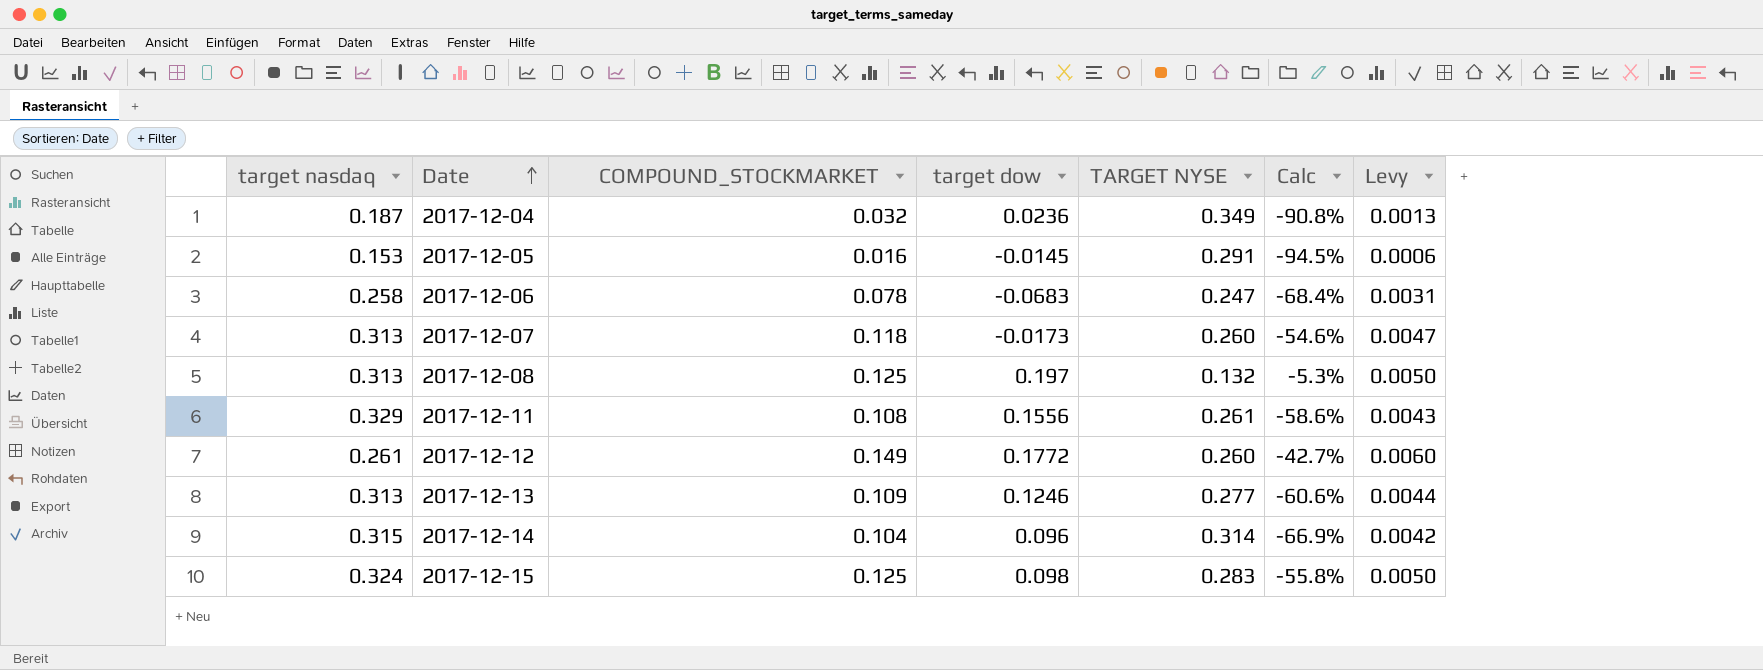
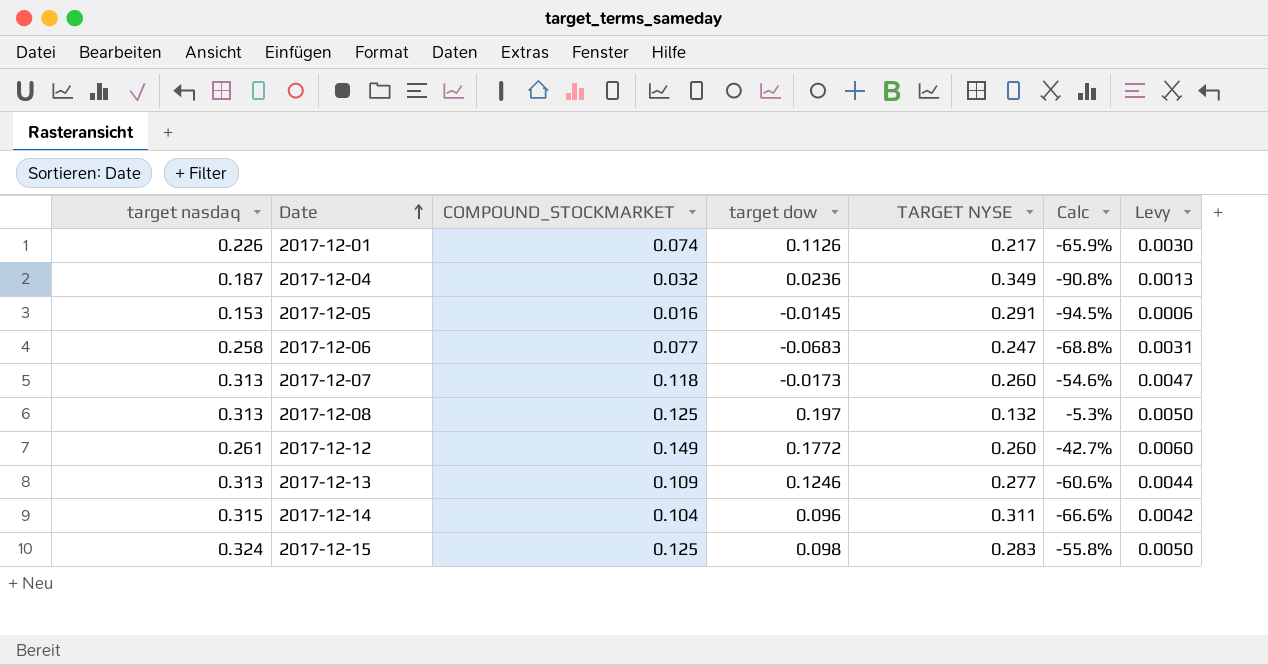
row 2017-12-11: 0.329 | 0.108 | 0.1556 | 0.261 | -58.6% | 0.0043 -> none
row 2017-12-01: none -> 0.226 | 0.074 | 0.1126 | 0.217 | -65.9% | 0.0030
2017-12-06 | COMPOUND_STOCKMARKET: 0.078 -> 0.077
2017-12-06 | Calc: -68.4% -> -68.8%
2017-12-14 | TARGET NYSE: 0.314 -> 0.311
2017-12-14 | Calc: -66.9% -> -66.6%

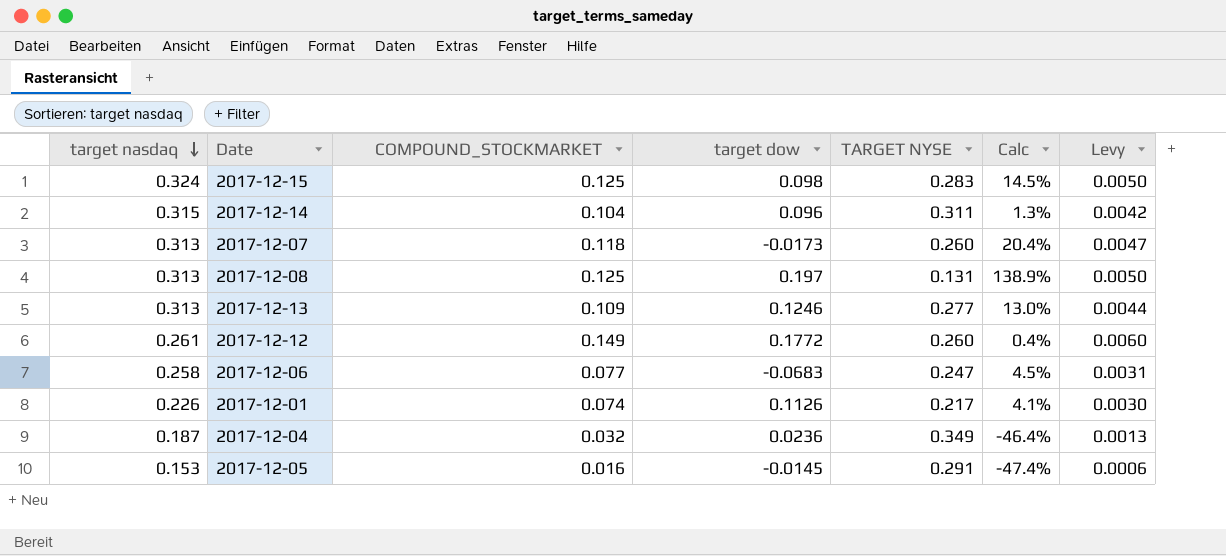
row order: Date ascending -> target nasdaq descending
column Calc | formula: ([COMPOUND_STOCKMARKET] - [TARGET NYSE]) / [TARGET NYSE] -> ([target nasdaq] - [TARGET NYSE]) / [TARGET NYSE]
2017-12-08 | TARGET NYSE: 0.132 -> 0.131

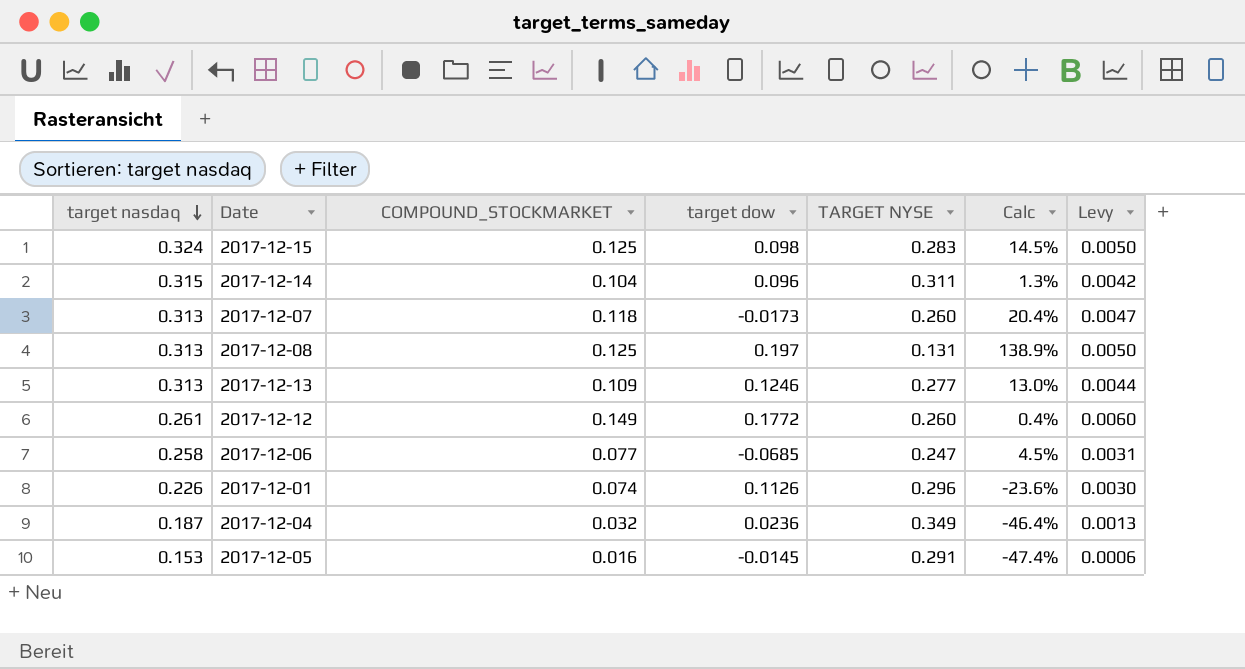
2017-12-06 | target dow: -0.0683 -> -0.0685
2017-12-01 | TARGET NYSE: 0.217 -> 0.296
2017-12-01 | Calc: 4.1% -> -23.6%

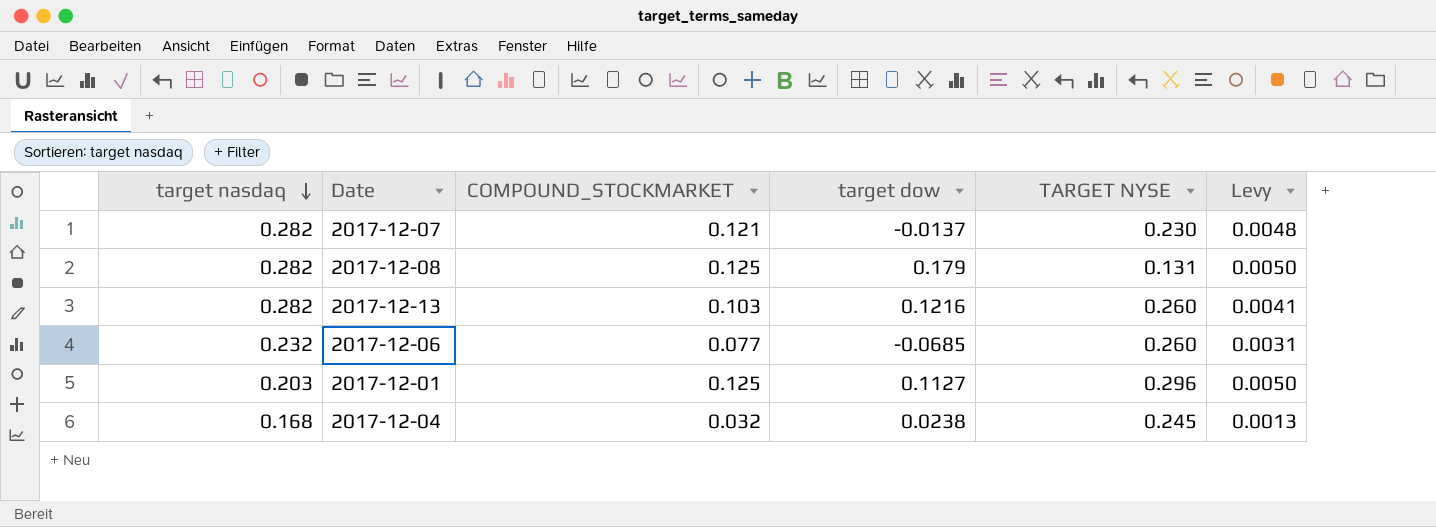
column Calc | formula: ([target nasdaq] - [TARGET NYSE]) / [TARGET NYSE] -> none
row 2017-12-15: 0.324 | 0.125 | 0.098 | 0.283 | 14.5% | 0.0050 -> none
row 2017-12-14: 0.315 | 0.104 | 0.096 | 0.311 | 1.3% | 0.0042 -> none
row 2017-12-12: 0.261 | 0.149 | 0.1772 | 0.260 | 0.4% | 0.0060 -> none
row 2017-12-05: 0.153 | 0.016 | -0.0145 | 0.291 | -47.4% | 0.0006 -> none
2017-12-07 | target nasdaq: 0.313 -> 0.282
2017-12-07 | COMPOUND_STOCKMARKET: 0.118 -> 0.121
2017-12-07 | target dow: -0.0173 -> -0.0137
2017-12-07 | TARGET NYSE: 0.260 -> 0.230
2017-12-07 | Levy: 0.0047 -> 0.0048
2017-12-08 | target nasdaq: 0.313 -> 0.282
2017-12-08 | target dow: 0.197 -> 0.179
2017-12-13 | target nasdaq: 0.313 -> 0.282
2017-12-13 | COMPOUND_STOCKMARKET: 0.109 -> 0.103
2017-12-13 | target dow: 0.1246 -> 0.1216
2017-12-13 | TARGET NYSE: 0.277 -> 0.260
2017-12-13 | Levy: 0.0044 -> 0.0041
2017-12-06 | target nasdaq: 0.258 -> 0.232
2017-12-06 | TARGET NYSE: 0.247 -> 0.260
2017-12-01 | target nasdaq: 0.226 -> 0.203
2017-12-01 | COMPOUND_STOCKMARKET: 0.074 -> 0.125
2017-12-01 | target dow: 0.1126 -> 0.1127
2017-12-01 | Levy: 0.0030 -> 0.0050
2017-12-04 | target nasdaq: 0.187 -> 0.168
2017-12-04 | target dow: 0.0236 -> 0.0238
2017-12-04 | TARGET NYSE: 0.349 -> 0.245

